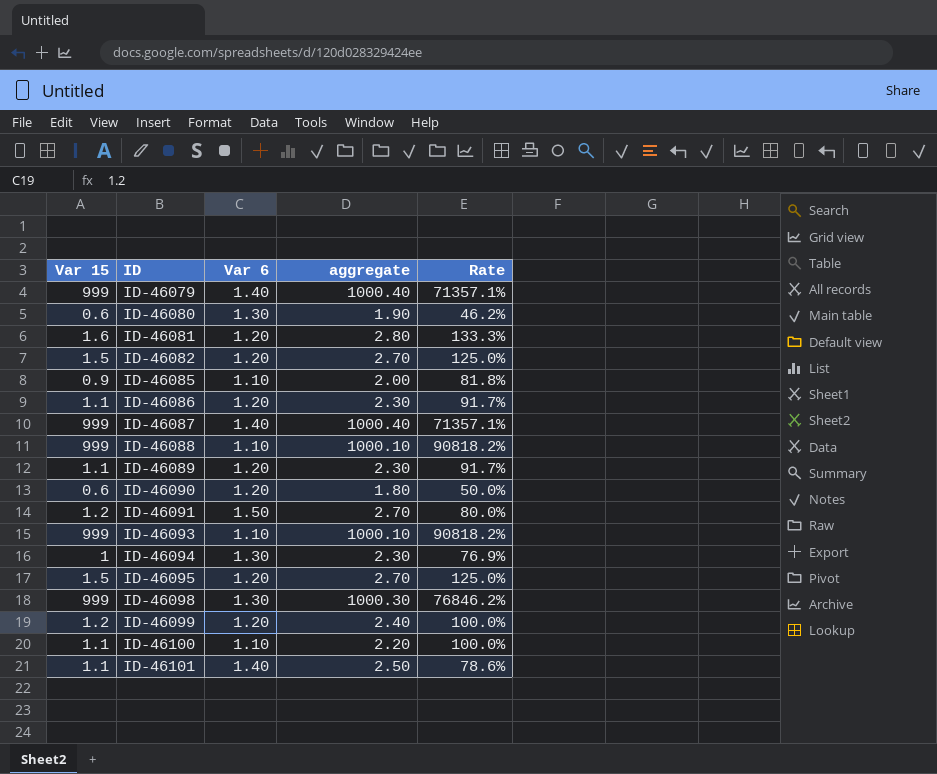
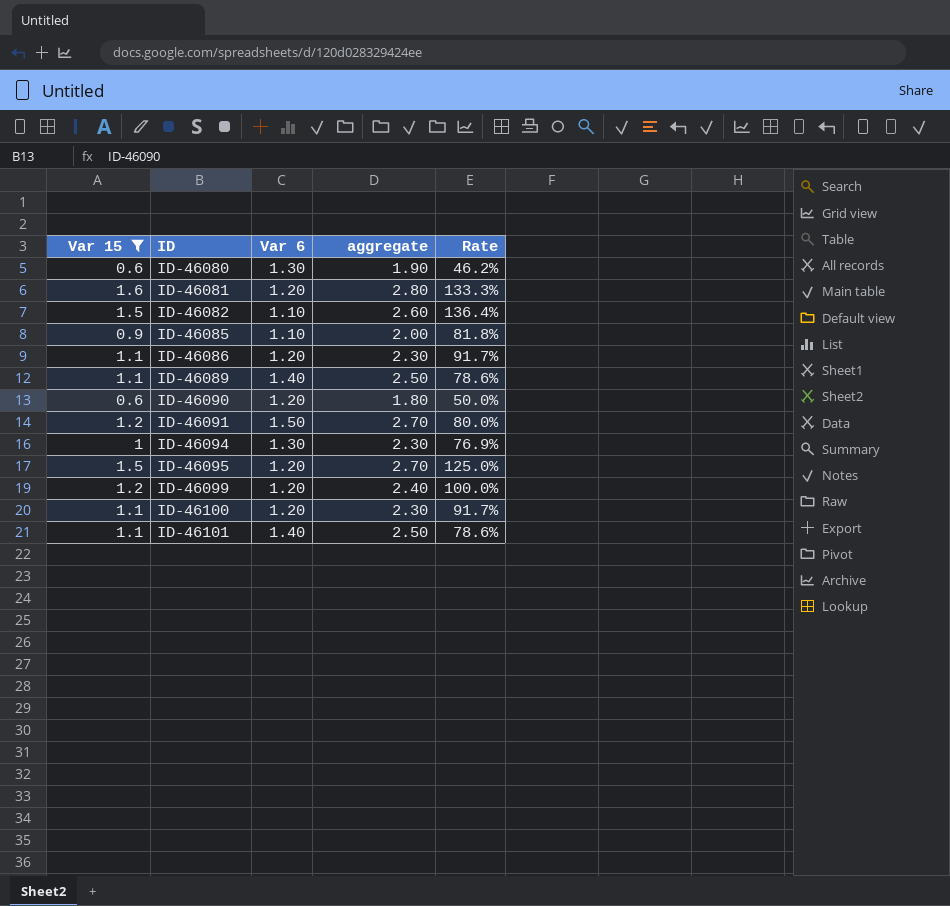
filter: none -> Var 15 != 999
ID-46082 | Var 6: 1.20 -> 1.10
ID-46082 | aggregate: 2.70 -> 2.60
ID-46082 | Rate: 125.0% -> 136.4%
ID-46089 | Var 6: 1.20 -> 1.40
ID-46089 | aggregate: 2.30 -> 2.50
ID-46089 | Rate: 91.7% -> 78.6%
ID-46100 | Var 6: 1.10 -> 1.20
ID-46100 | aggregate: 2.20 -> 2.30
ID-46100 | Rate: 100.0% -> 91.7%

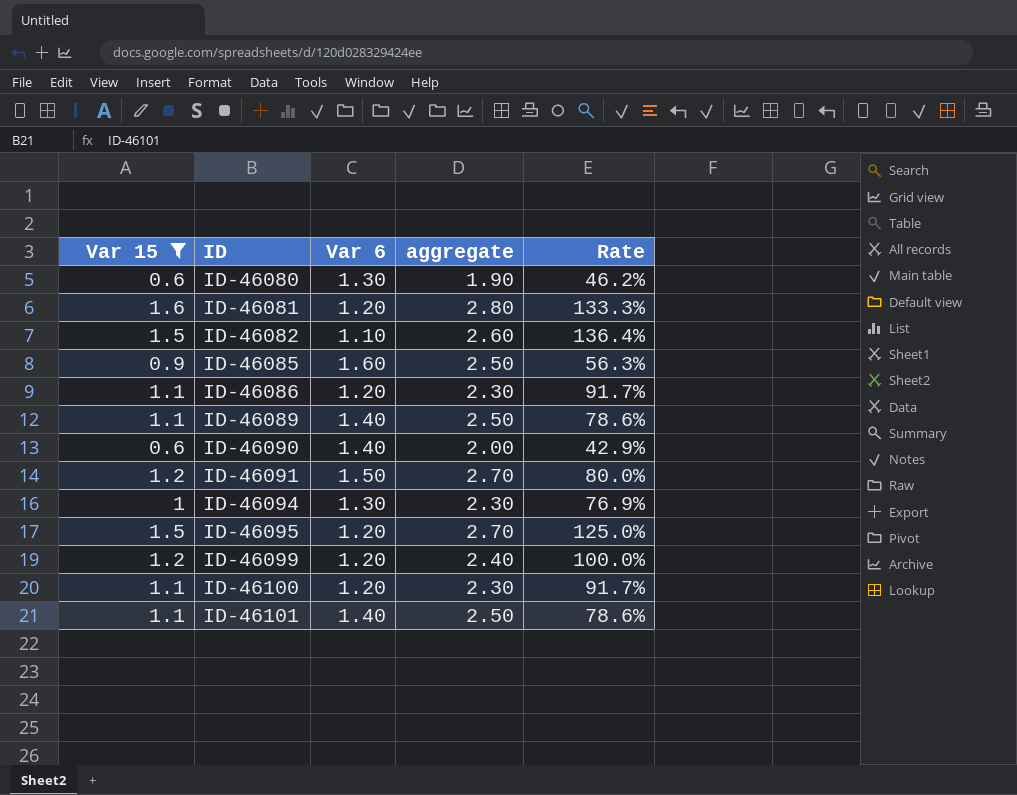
ID-46085 | Var 6: 1.10 -> 1.60
ID-46085 | aggregate: 2.00 -> 2.50
ID-46085 | Rate: 81.8% -> 56.3%
ID-46090 | Var 6: 1.20 -> 1.40
ID-46090 | aggregate: 1.80 -> 2.00
ID-46090 | Rate: 50.0% -> 42.9%

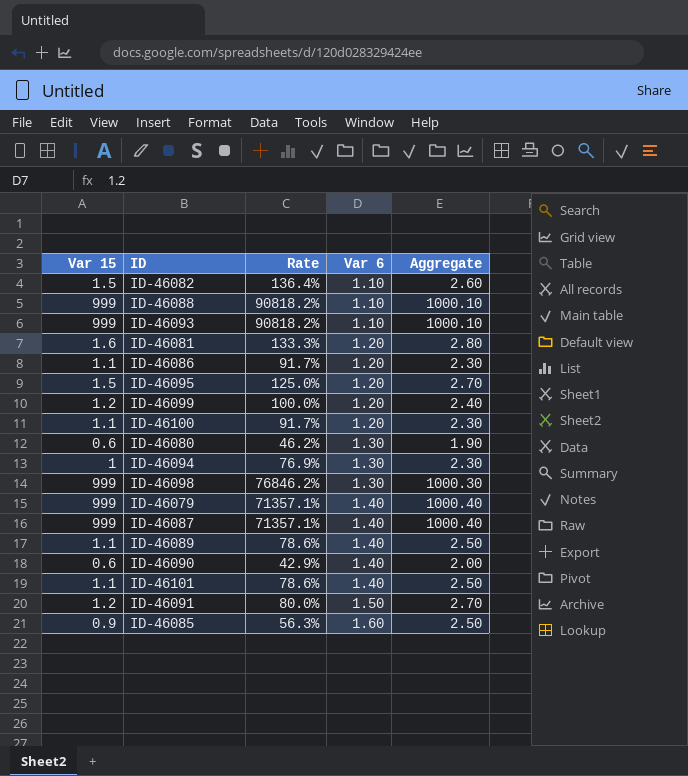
filter: Var 15 != 999 -> none
row order: ID ascending -> Var 6 ascending
column Rate | position: 5 -> 3
column name: aggregate -> Aggregate

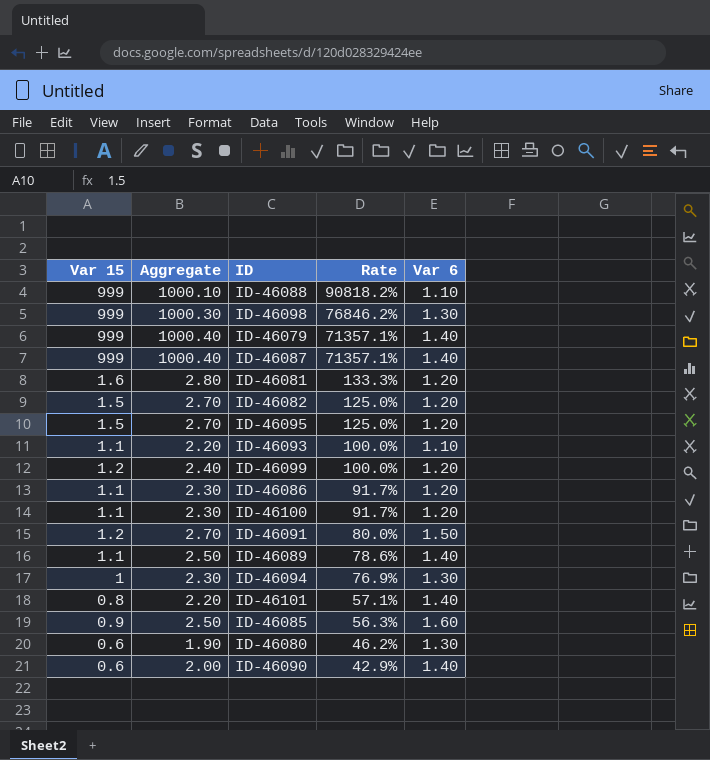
row order: Var 6 ascending -> Rate descending
column Aggregate | position: 5 -> 2
ID-46082 | Aggregate: 2.60 -> 2.70
ID-46082 | Rate: 136.4% -> 125.0%
ID-46082 | Var 6: 1.10 -> 1.20
ID-46093 | Var 15: 999 -> 1.1
ID-46093 | Aggregate: 1000.10 -> 2.20
ID-46093 | Rate: 90818.2% -> 100.0%
ID-46101 | Var 15: 1.1 -> 0.8
ID-46101 | Aggregate: 2.50 -> 2.20
ID-46101 | Rate: 78.6% -> 57.1%

